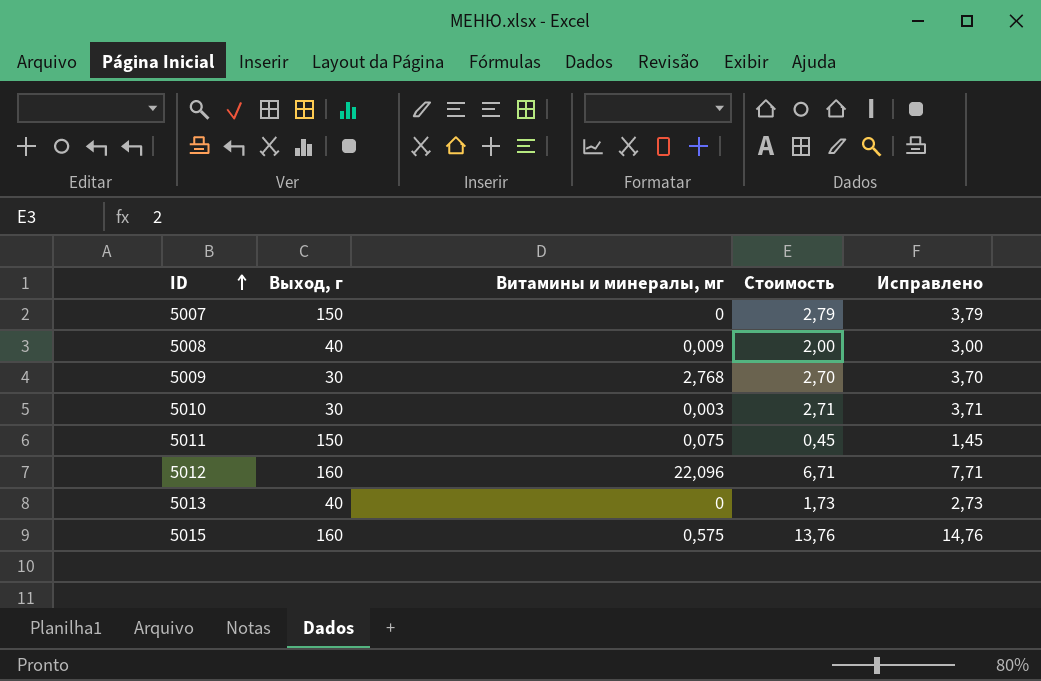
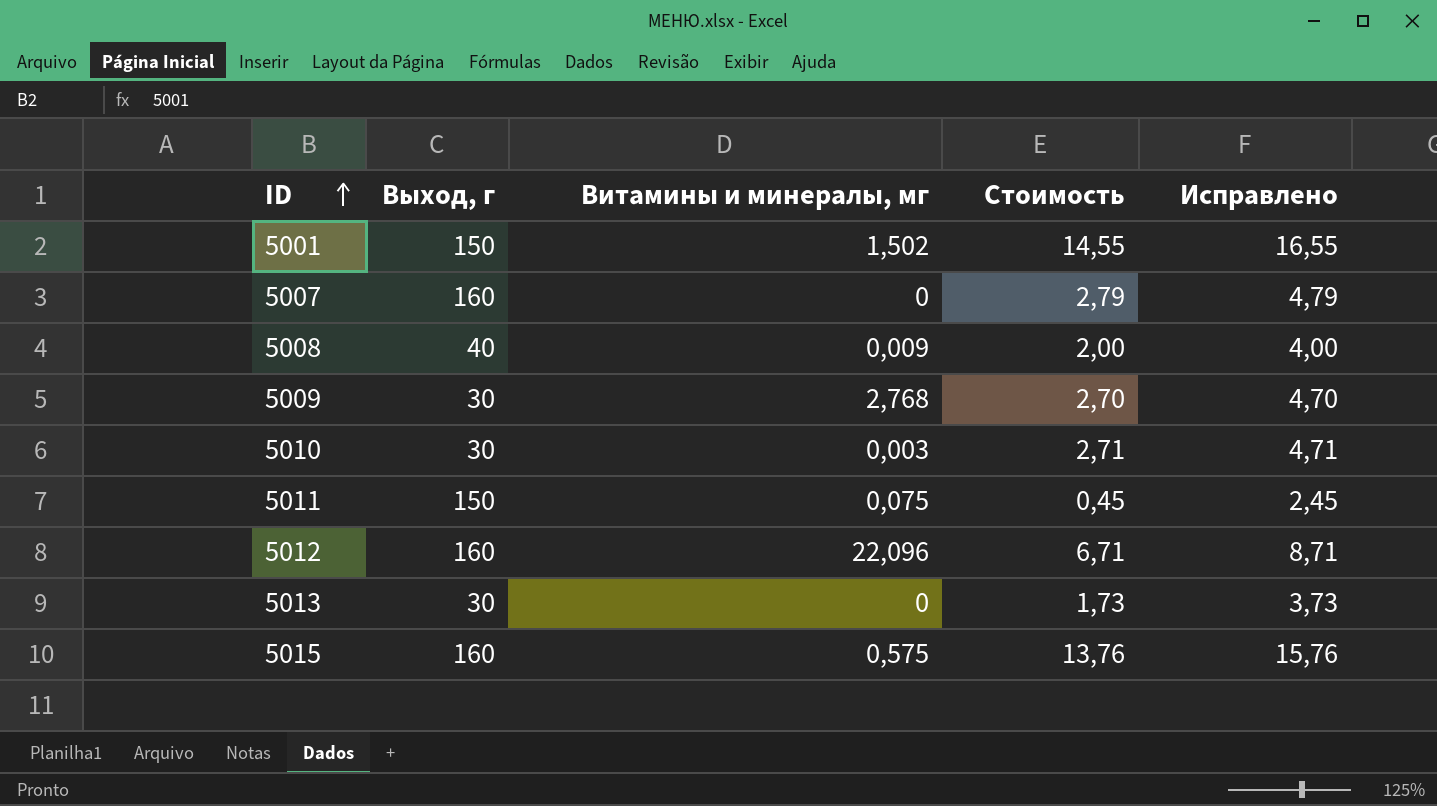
column Исправлено | formula: [Стоимость] + 1 -> [Стоимость] + 2
row 5001: none -> 150 | 1,502 | 14,55 | 16,55
5007 | Выход, г: 150 -> 160
5013 | Выход, г: 40 -> 30

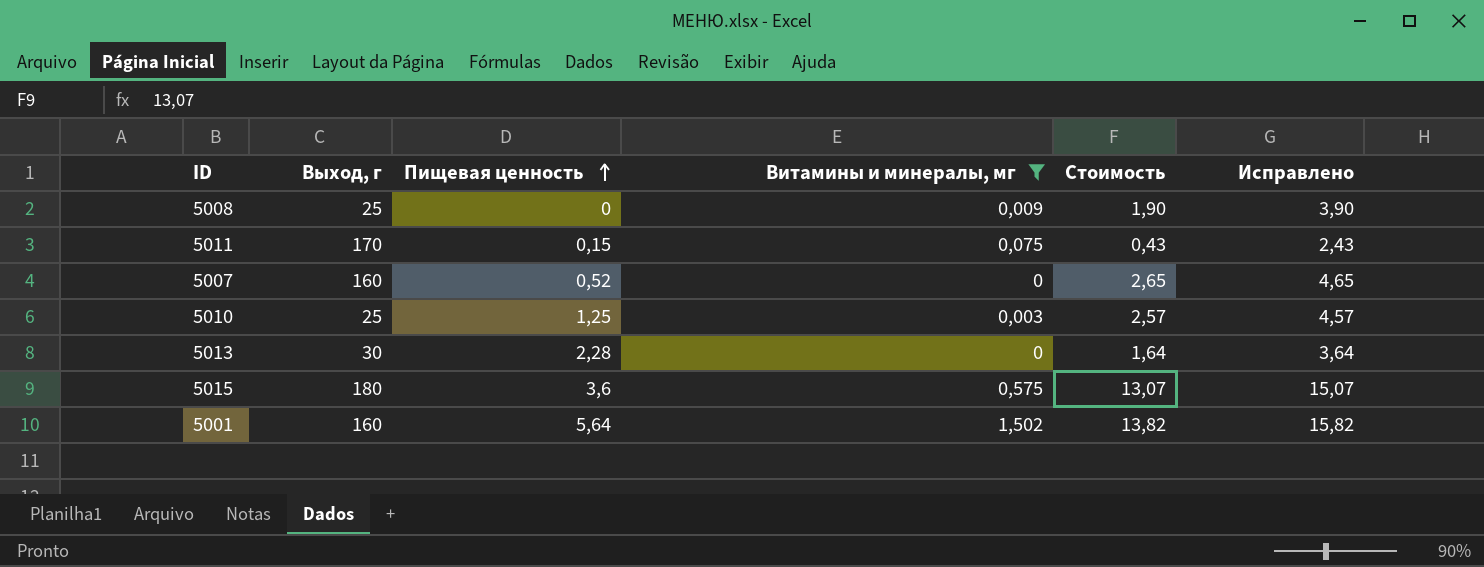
filter: none -> Витамины и минералы, мг <= 1,502
row order: ID ascending -> Пищевая ценность ascending
column Пищевая ценность | position: none -> 3
5008 | Выход, г: 40 -> 25
5008 | Стоимость: 2,00 -> 1,90
5008 | Исправлено: 4,00 -> 3,90
5011 | Выход, г: 150 -> 170
5011 | Стоимость: 0,45 -> 0,43
5011 | Исправлено: 2,45 -> 2,43
5007 | Стоимость: 2,79 -> 2,65
5007 | Исправлено: 4,79 -> 4,65
5010 | Выход, г: 30 -> 25
5010 | Стоимость: 2,71 -> 2,57
5010 | Исправлено: 4,71 -> 4,57
5013 | Стоимость: 1,73 -> 1,64
5013 | Исправлено: 3,73 -> 3,64
5015 | Выход, г: 160 -> 180
5015 | Стоимость: 13,76 -> 13,07
5015 | Исправлено: 15,76 -> 15,07
5001 | Выход, г: 150 -> 160
5001 | Стоимость: 14,55 -> 13,82
5001 | Исправлено: 16,55 -> 15,82

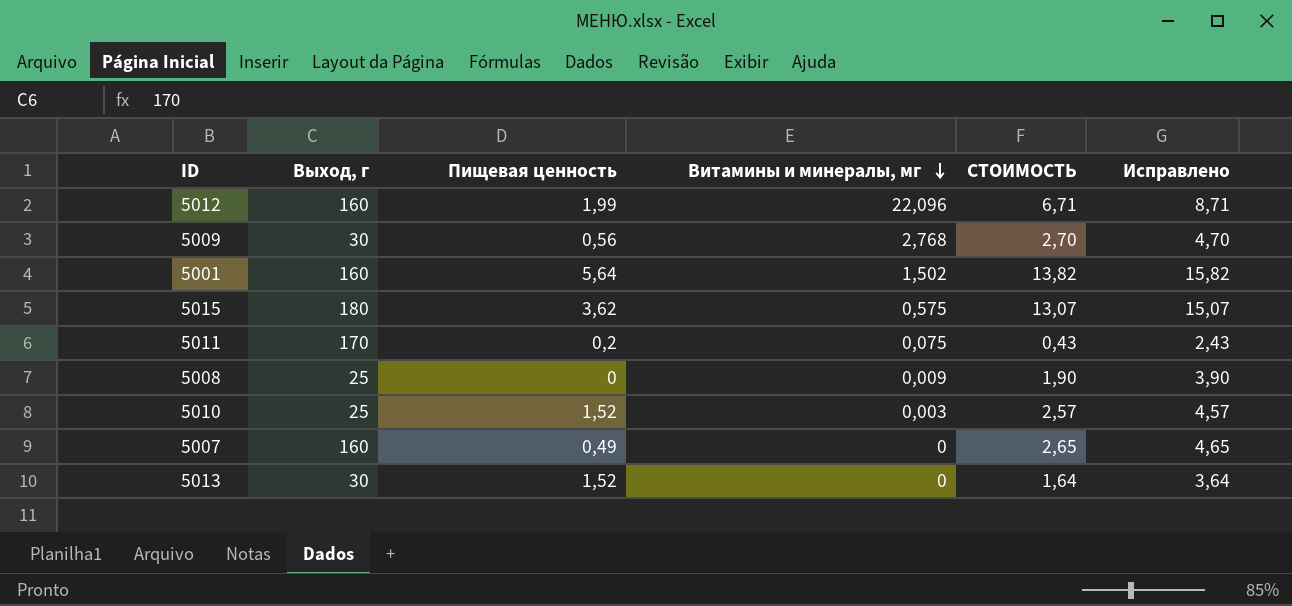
filter: Витамины и минералы, мг <= 1,502 -> none
row order: Пищевая ценность ascending -> Витамины и минералы, мг descending
column name: Стоимость -> СТОИМОСТЬ
5015 | Пищевая ценность: 3,6 -> 3,62
5011 | Пищевая ценность: 0,15 -> 0,2
5010 | Пищевая ценность: 1,25 -> 1,52
5007 | Пищевая ценность: 0,52 -> 0,49
5013 | Пищевая ценность: 2,28 -> 1,52

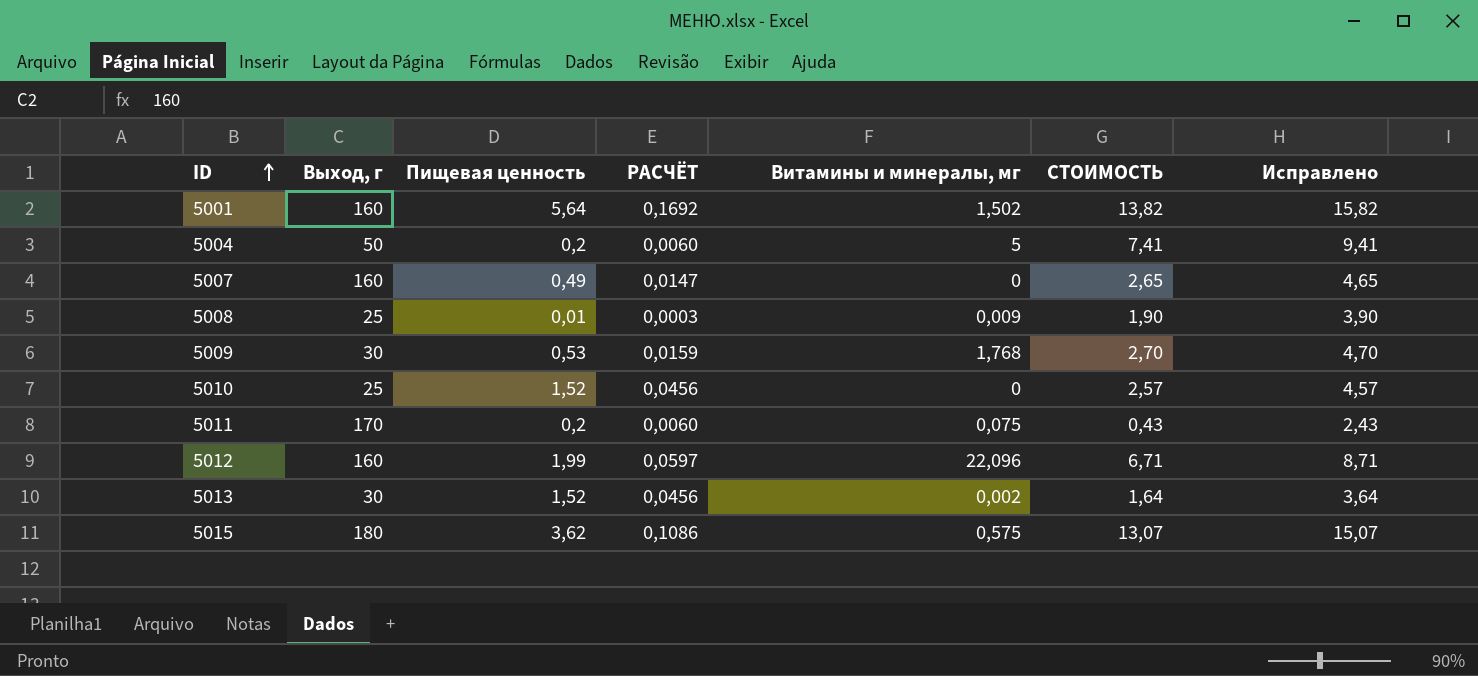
row order: Витамины и минералы, мг descending -> ID ascending
column РАСЧЁТ | formula: none -> [Пищевая ценность] * 0,03
row 5004: none -> 50 | 0,2 | 0,0060 | 5 | 7,41 | 9,41
5008 | Пищевая ценность: 0 -> 0,01
5009 | Пищевая ценность: 0,56 -> 0,53
5009 | Витамины и минералы, мг: 2,768 -> 1,768
5010 | Витамины и минералы, мг: 0,003 -> 0
5013 | Витамины и минералы, мг: 0 -> 0,002

